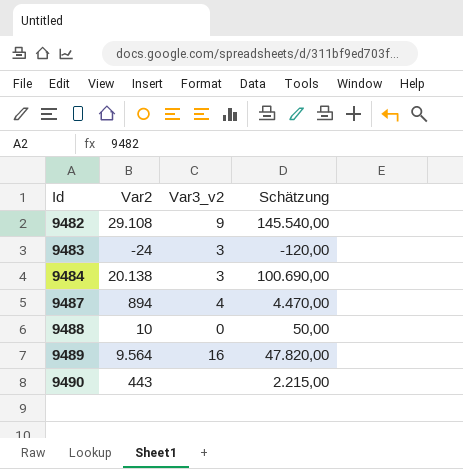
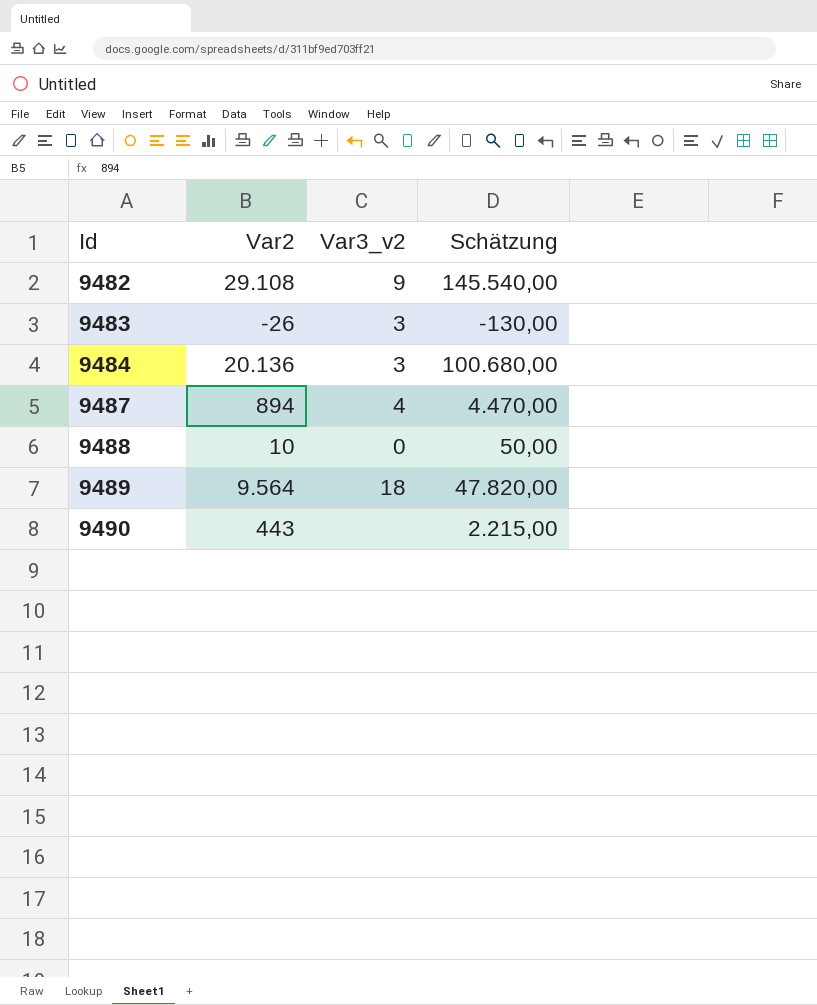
9483 | Var2: -24 -> -26
9483 | Schätzung: -120,00 -> -130,00
9484 | Var2: 20.138 -> 20.136
9484 | Schätzung: 100.690,00 -> 100.680,00
9489 | Var3_v2: 16 -> 18

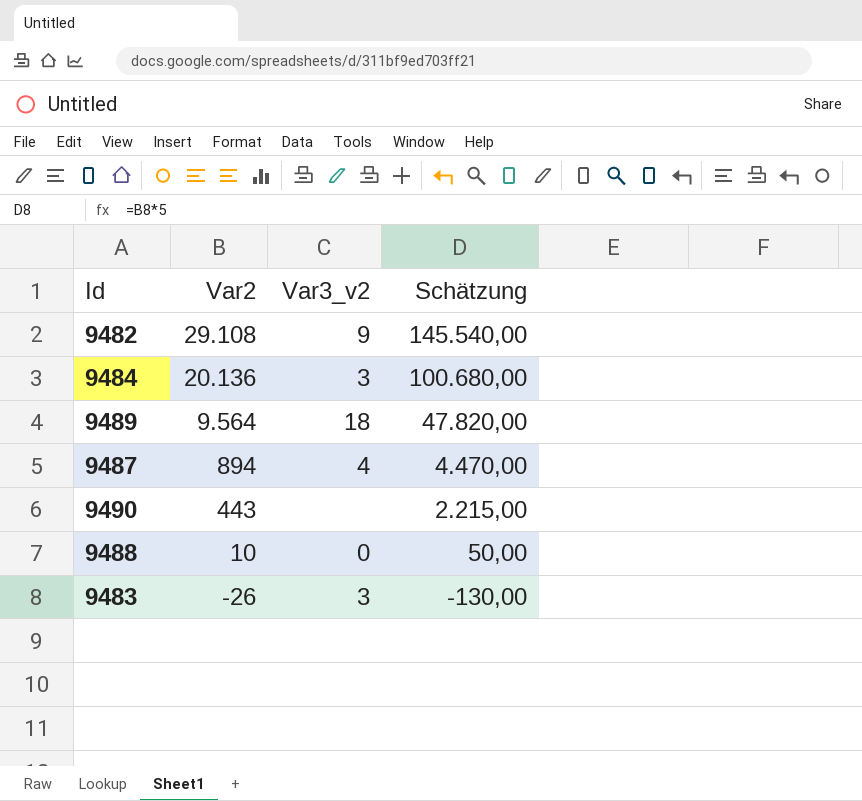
row order: Id ascending -> Var2 descending

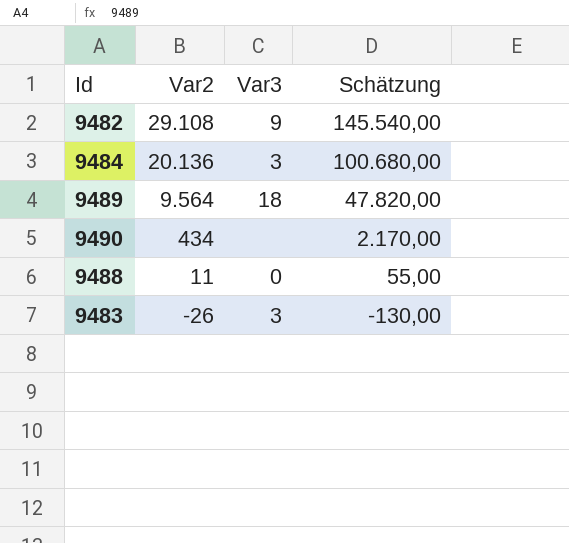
column name: Var3_v2 -> Var3
row 9487: 894 | 4 | 4.470,00 -> none
9490 | Var2: 443 -> 434
9490 | Schätzung: 2.215,00 -> 2.170,00
9488 | Var2: 10 -> 11
9488 | Schätzung: 50,00 -> 55,00

